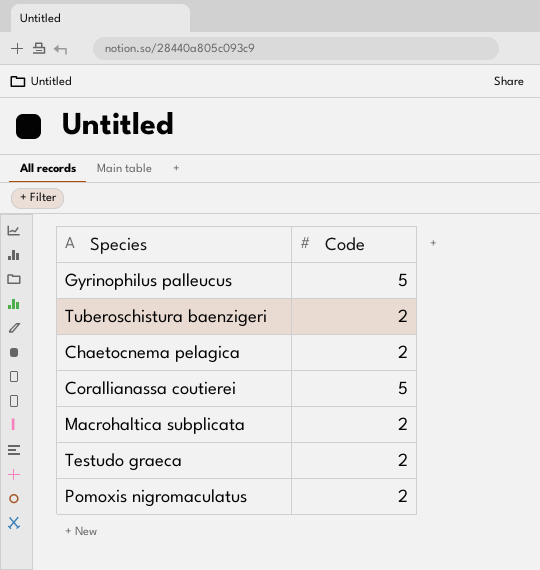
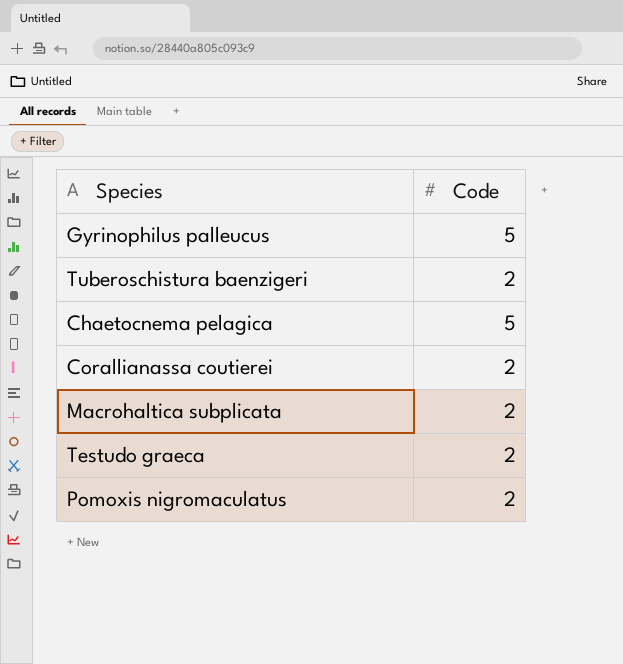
Chaetocnema pelagica | Code: 2 -> 5
Corallianassa coutierei | Code: 5 -> 2

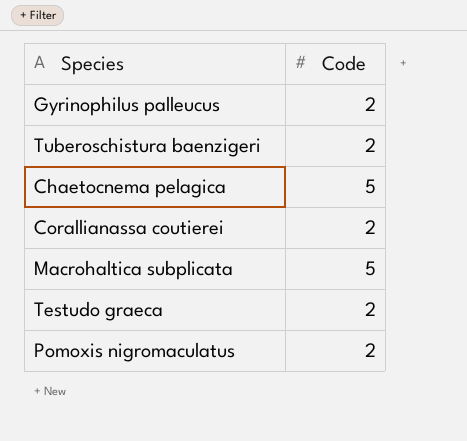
Gyrinophilus palleucus | Code: 5 -> 2
Macrohaltica subplicata | Code: 2 -> 5

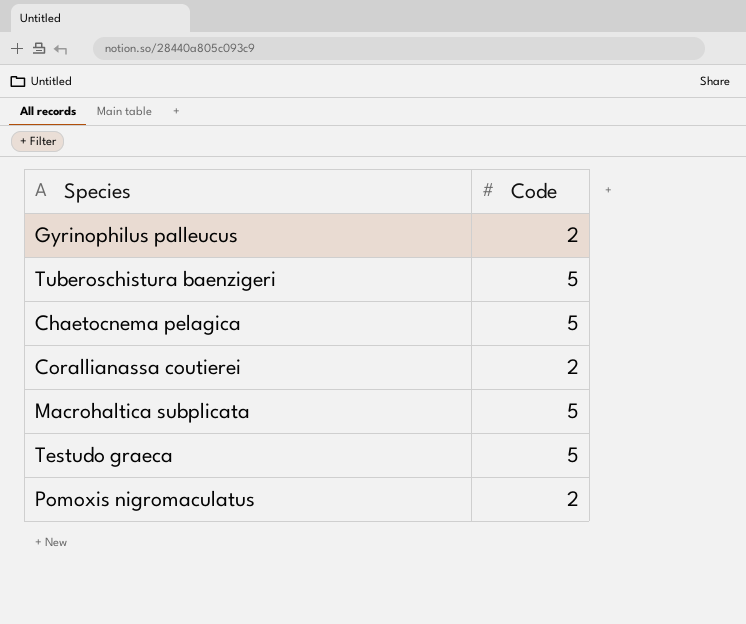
Tuberoschistura baenzigeri | Code: 2 -> 5
Testudo graeca | Code: 2 -> 5

